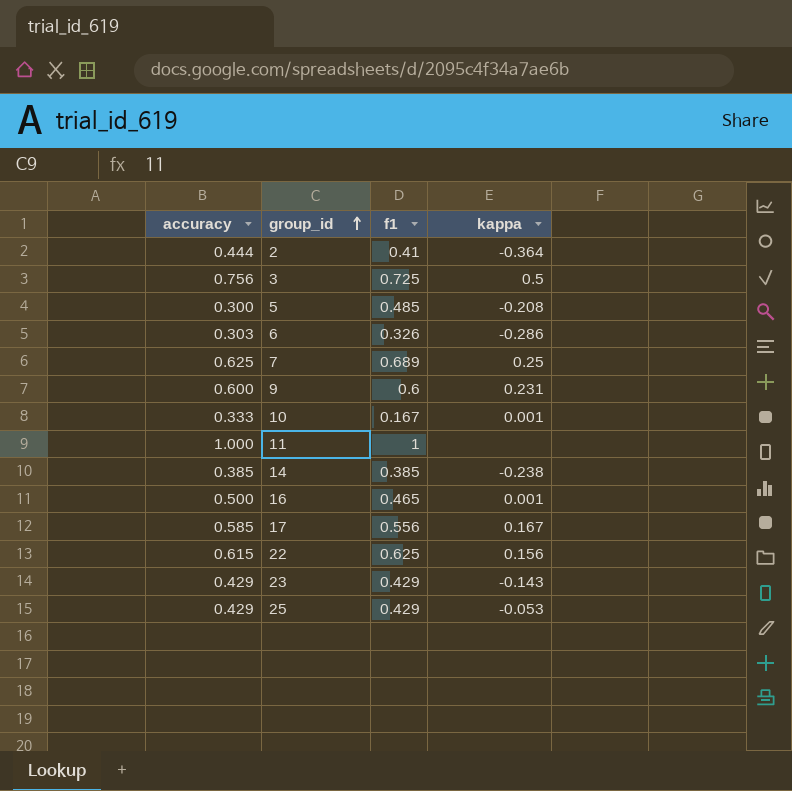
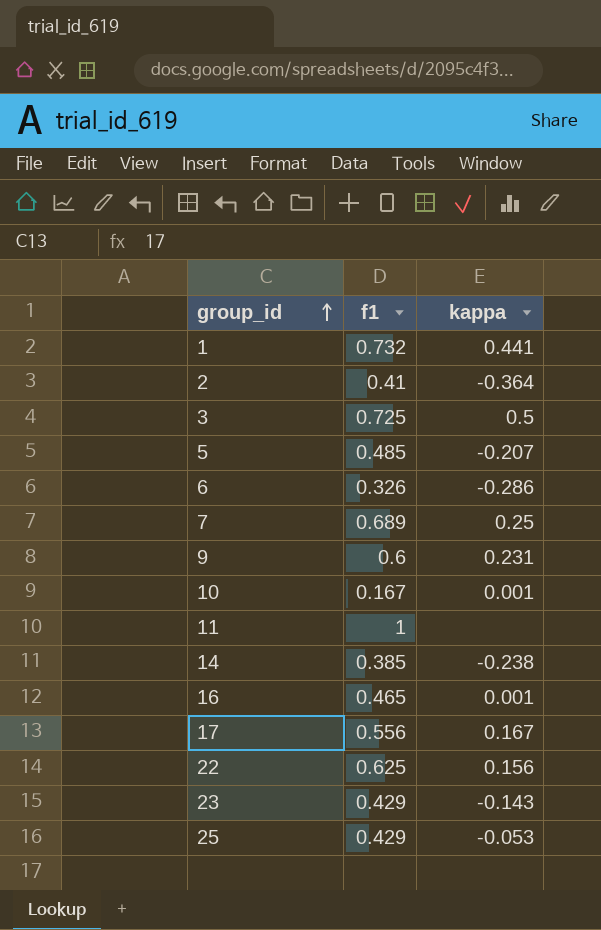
column accuracy | position: 1 -> none
row 1: none -> 0.732 | 0.441
5 | kappa: -0.208 -> -0.207

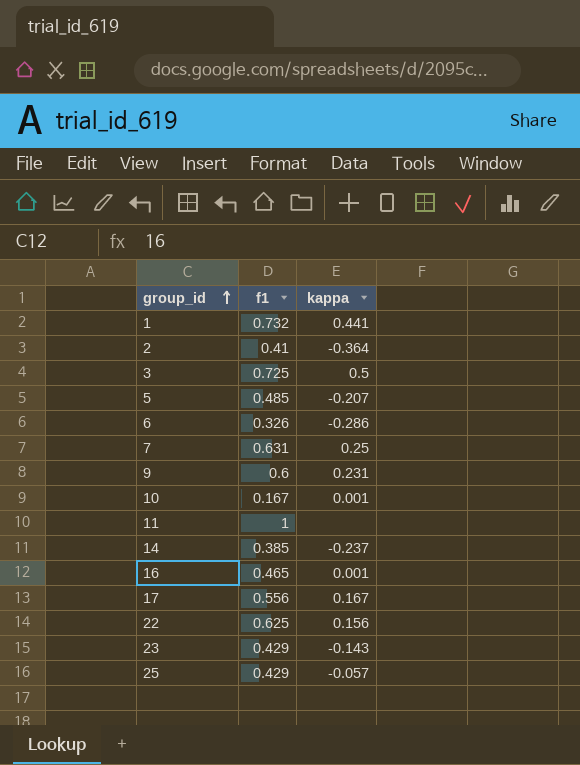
7 | f1: 0.689 -> 0.631
14 | kappa: -0.238 -> -0.237
25 | kappa: -0.053 -> -0.057

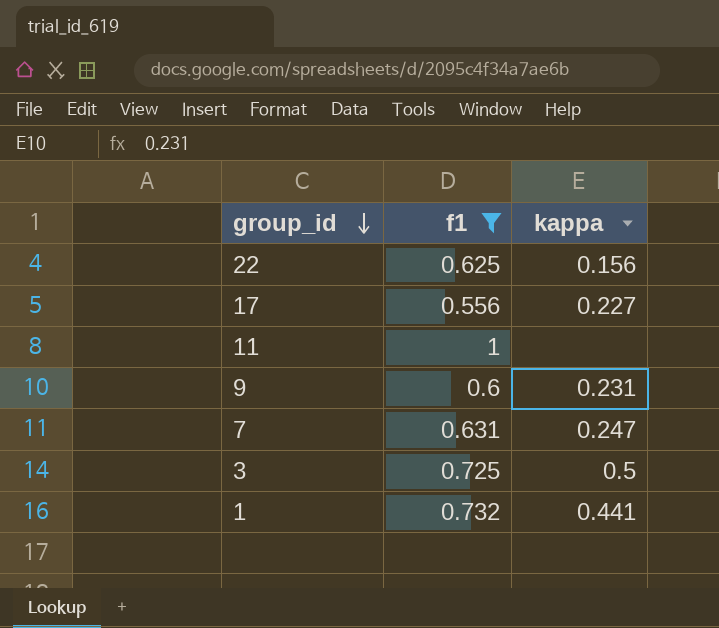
filter: none -> f1 >= 0.556
row order: group_id ascending -> group_id descending
17 | kappa: 0.167 -> 0.227
7 | kappa: 0.25 -> 0.247

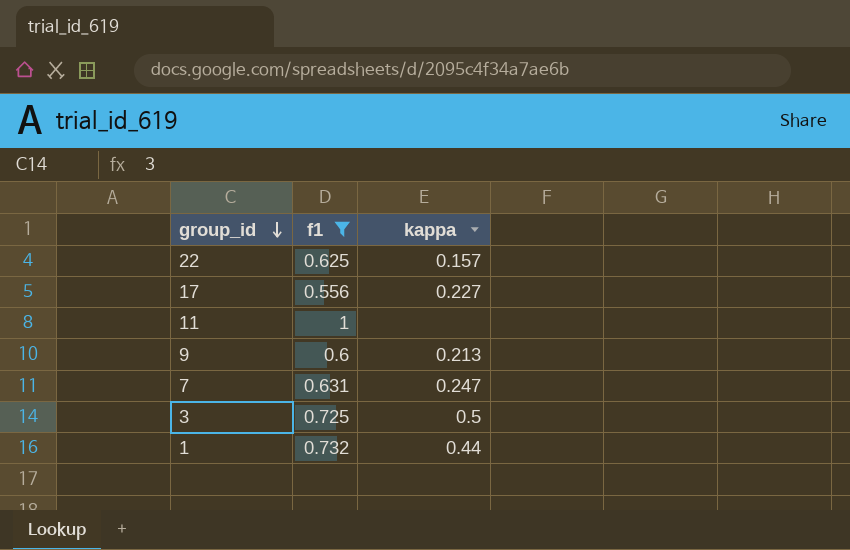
22 | kappa: 0.156 -> 0.157
9 | kappa: 0.231 -> 0.213
1 | kappa: 0.441 -> 0.44

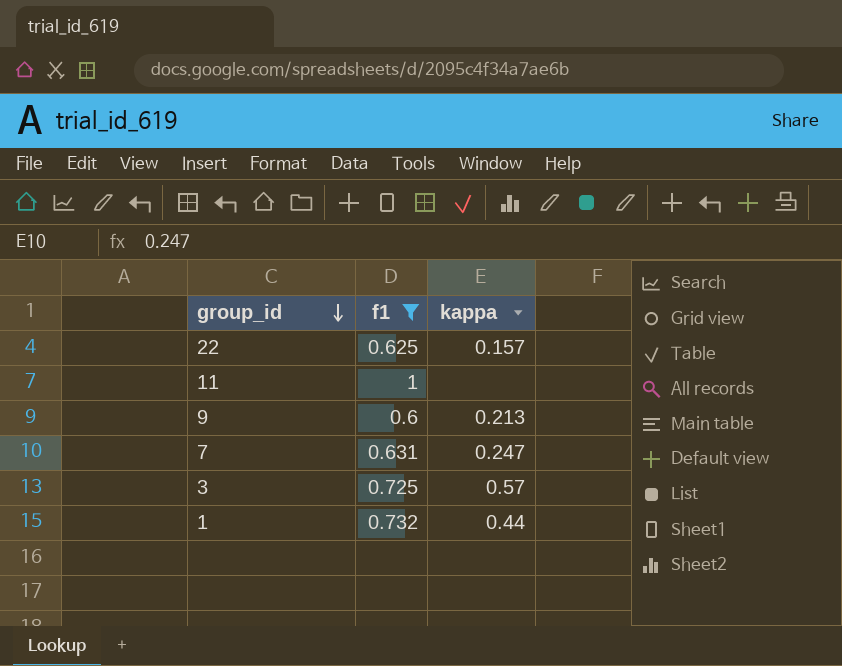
row 17: 0.556 | 0.227 -> none
3 | kappa: 0.5 -> 0.57

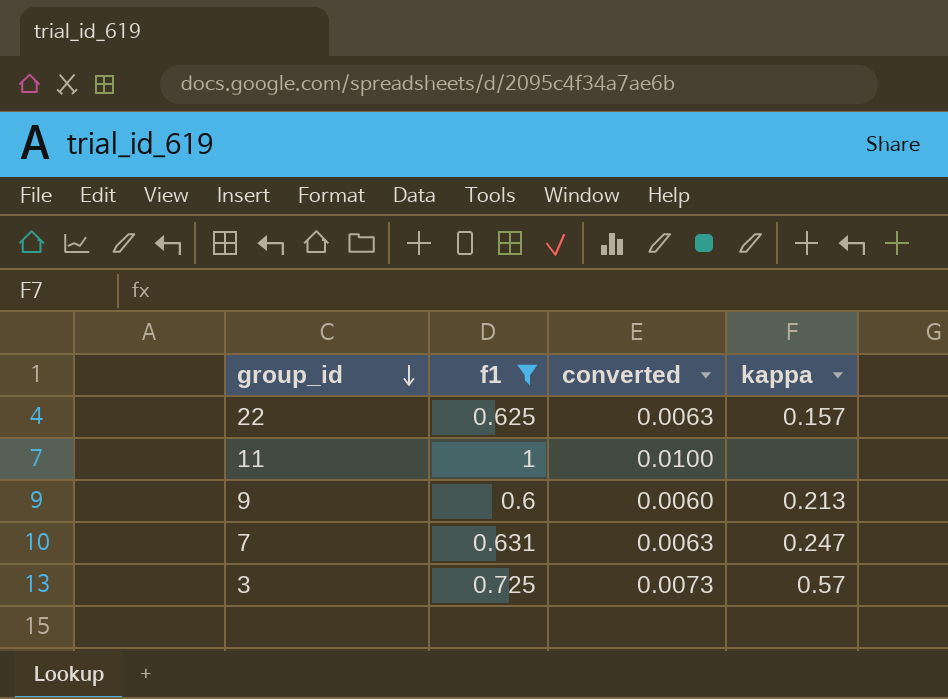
column converted | formula: none -> [f1] * 0.01
row 1: 0.732 | 0.44 -> none

